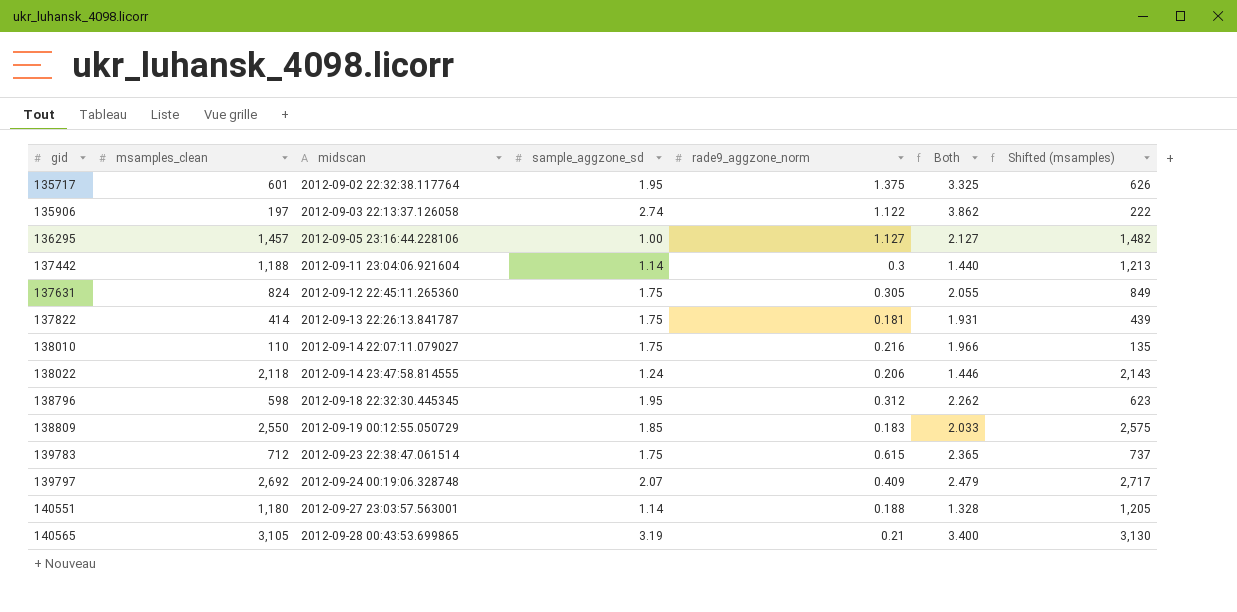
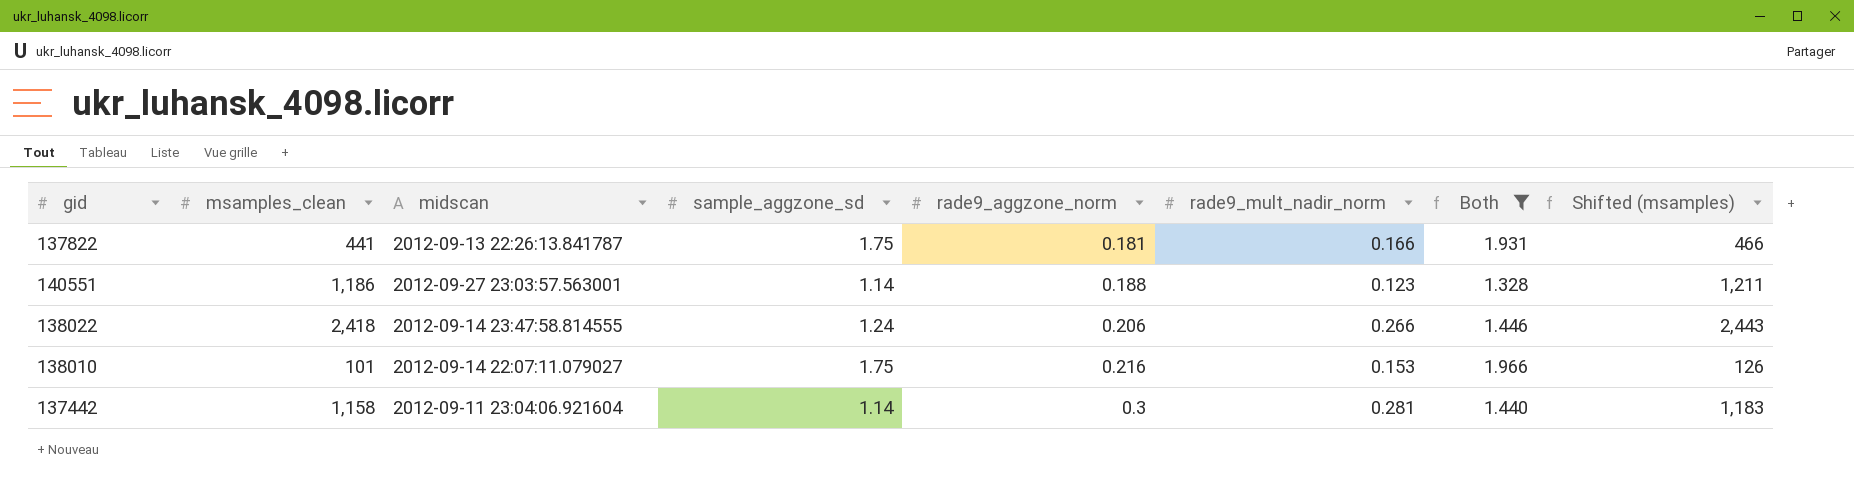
filter: none -> Both <= 1.966
row order: gid ascending -> rade9_aggzone_norm ascending
column rade9_mult_nadir_norm | position: none -> 6
137822 | msamples_clean: 414 -> 441
137822 | Shifted (msamples): 439 -> 466
140551 | msamples_clean: 1,180 -> 1,186
140551 | Shifted (msamples): 1,205 -> 1,211
138022 | msamples_clean: 2,118 -> 2,418
138022 | Shifted (msamples): 2,143 -> 2,443
138010 | msamples_clean: 110 -> 101
138010 | Shifted (msamples): 135 -> 126
137442 | msamples_clean: 1,188 -> 1,158
137442 | Shifted (msamples): 1,213 -> 1,183

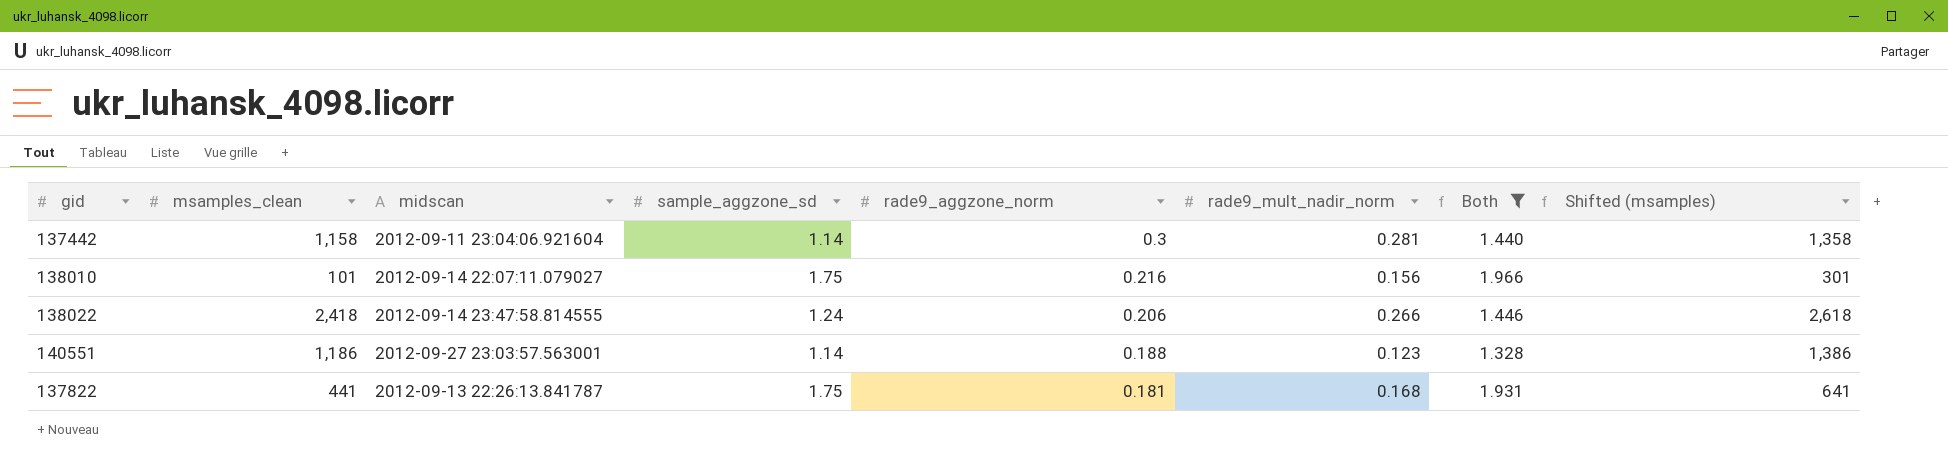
row order: rade9_aggzone_norm ascending -> rade9_aggzone_norm descending
column Shifted (msamples) | formula: [msamples_clean] + 25 -> [msamples_clean] + 200
138010 | rade9_mult_nadir_norm: 0.153 -> 0.156
137822 | rade9_mult_nadir_norm: 0.166 -> 0.168

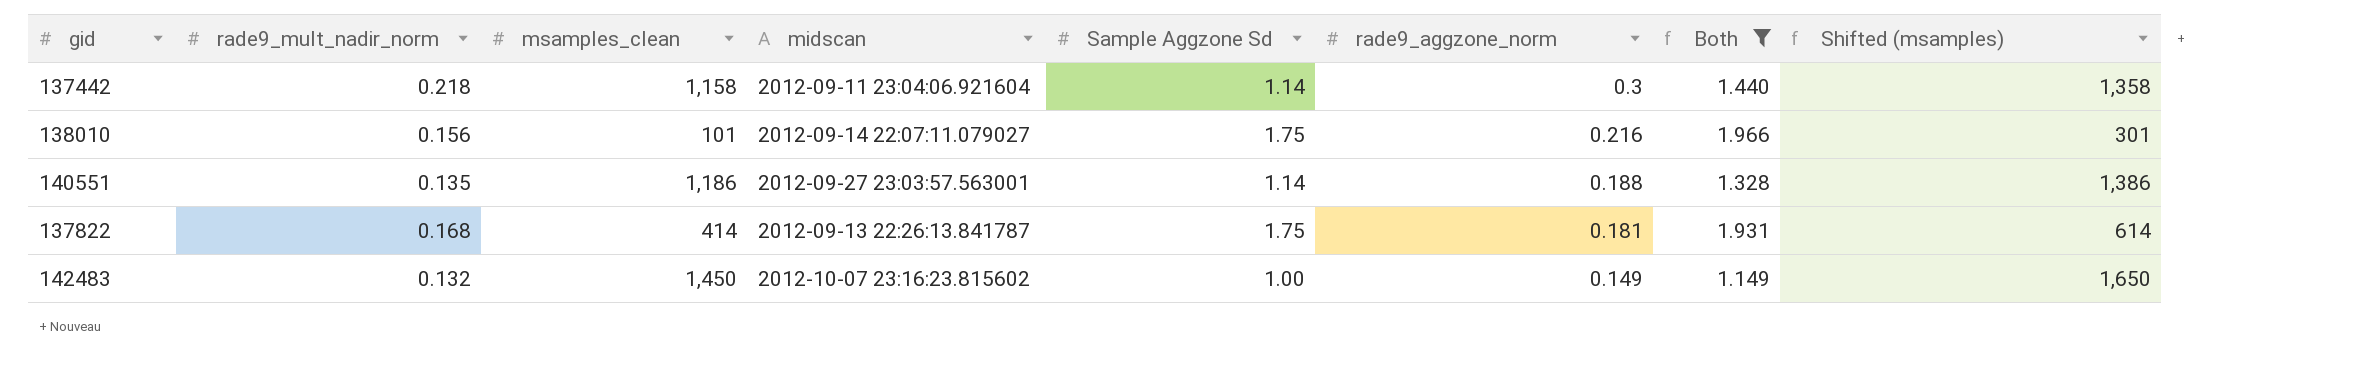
column rade9_mult_nadir_norm | position: 6 -> 2
column name: sample_aggzone_sd -> Sample Aggzone Sd
row 138022: 2,418 | 2012-09-14 23:47:58.814555 | 1.24 | 0.206 | 0.266 | 1.446 | 2,618 -> none
137442 | rade9_mult_nadir_norm: 0.281 -> 0.218
140551 | rade9_mult_nadir_norm: 0.123 -> 0.135
137822 | msamples_clean: 441 -> 414
137822 | Shifted (msamples): 641 -> 614
row 142483: none -> 0.132 | 1,450 | 2012-10-07 23:16:23.815602 | 1.00 | 0.149 | 1.149 | 1,650

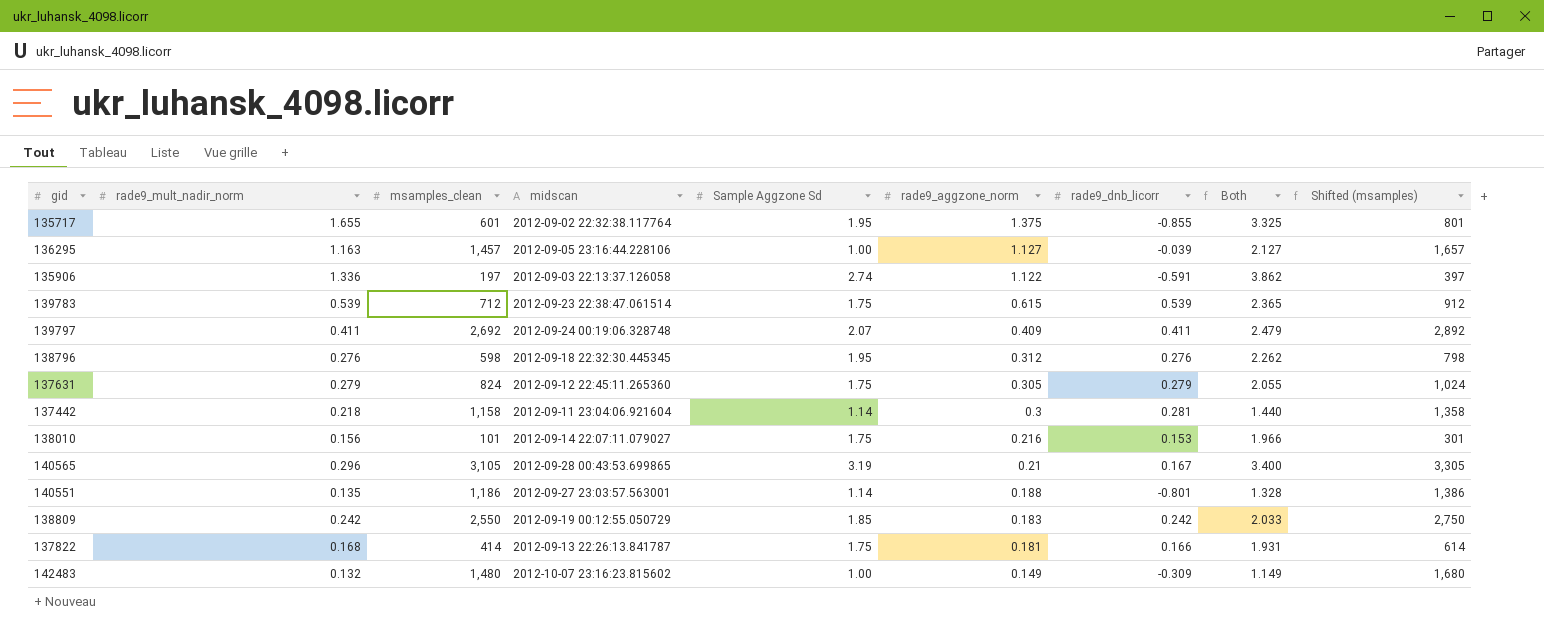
filter: Both <= 1.966 -> none
column rade9_dnb_licorr | position: none -> 7
142483 | msamples_clean: 1,450 -> 1,480
142483 | Shifted (msamples): 1,650 -> 1,680

